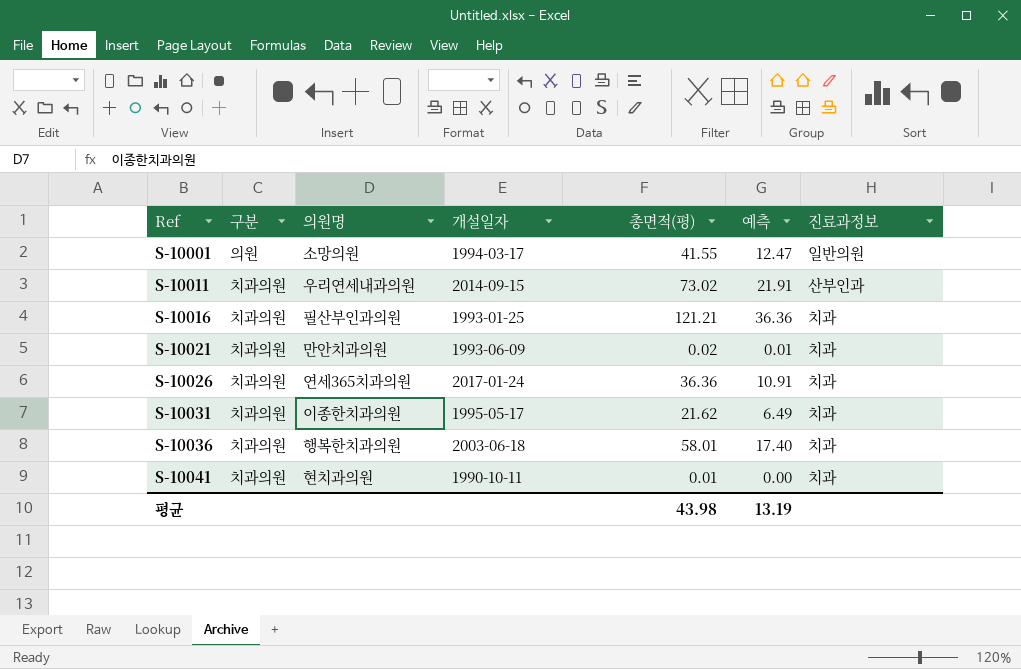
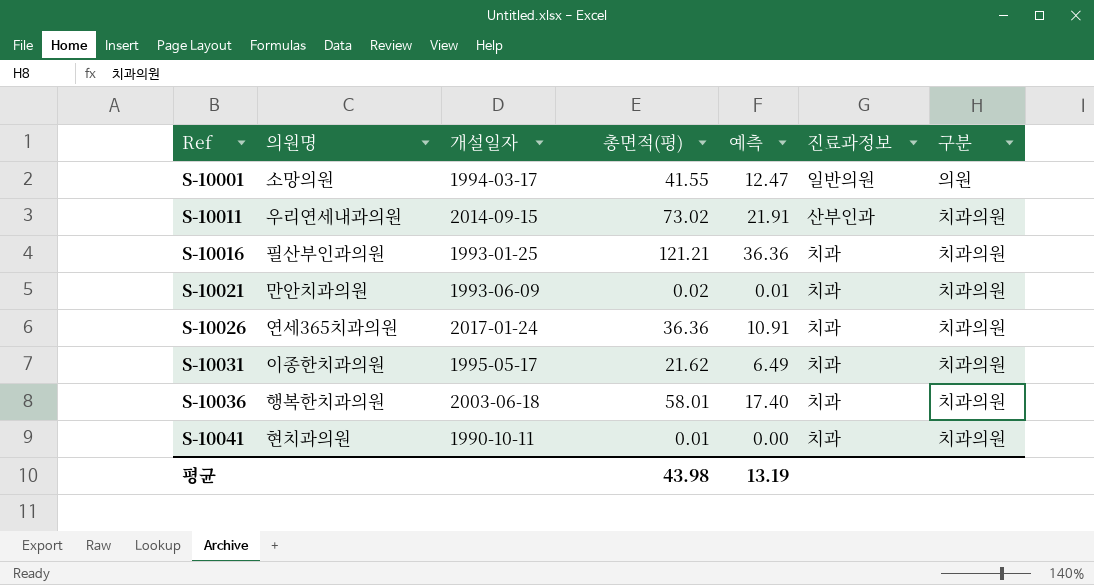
column 구분 | position: 2 -> 7

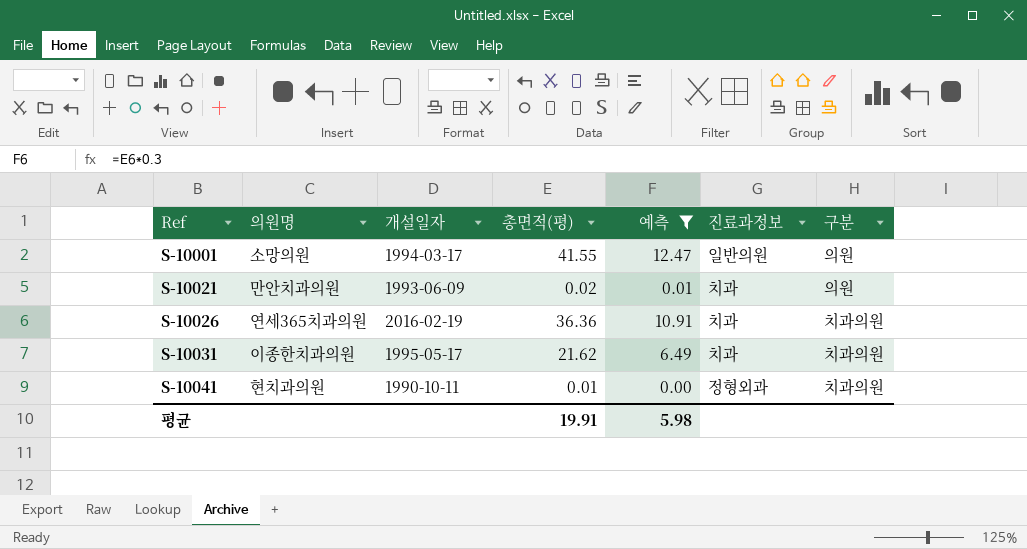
filter: none -> 예측 <= 12.47
S-10021 | 구분: 치과의원 -> 의원
S-10026 | 개설일자: 2017-01-24 -> 2016-02-19
S-10041 | 진료과정보: 치과 -> 정형외과
평균 | 총면적(평): 43.98 -> 19.91
평균 | 예측: 13.19 -> 5.98

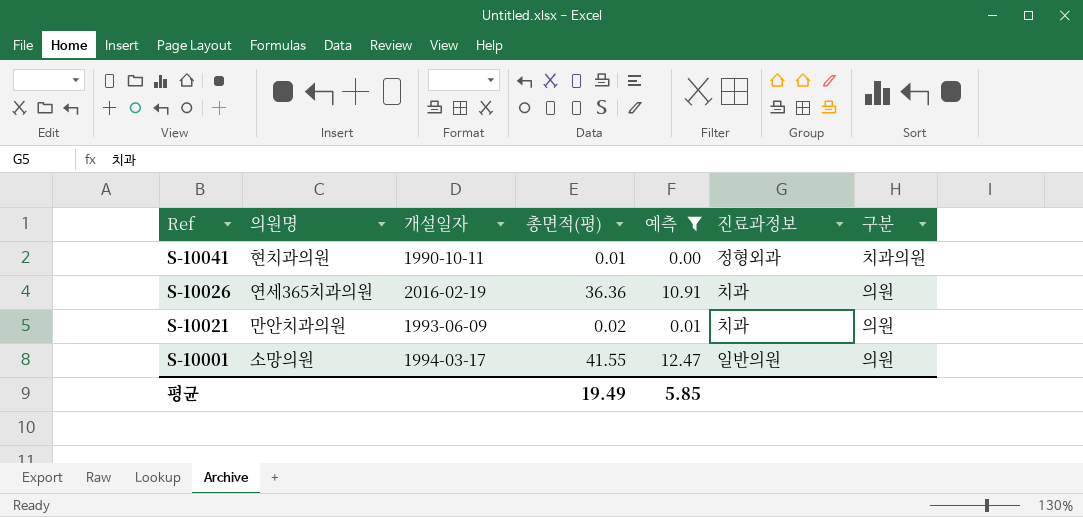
row order: Ref ascending -> Ref descending
row S-10031: 이종한치과의원 | 1995-05-17 | 21.62 | 6.49 | 치과 | 치과의원 -> none
S-10026 | 구분: 치과의원 -> 의원
평균 | 총면적(평): 19.91 -> 19.49
평균 | 예측: 5.98 -> 5.85

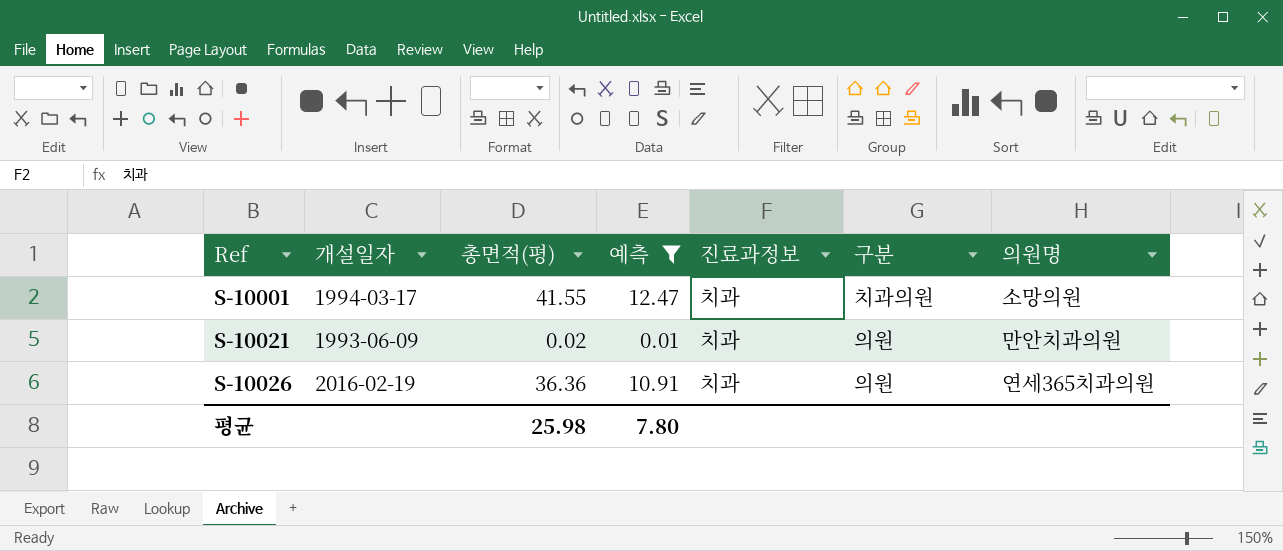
row order: Ref descending -> Ref ascending
column 의원명 | position: 2 -> 7
row S-10041: 현치과의원 | 1990-10-11 | 0.01 | 0.00 | 정형외과 | 치과의원 -> none
S-10001 | 진료과정보: 일반의원 -> 치과
S-10001 | 구분: 의원 -> 치과의원
평균 | 총면적(평): 19.49 -> 25.98
평균 | 예측: 5.85 -> 7.80

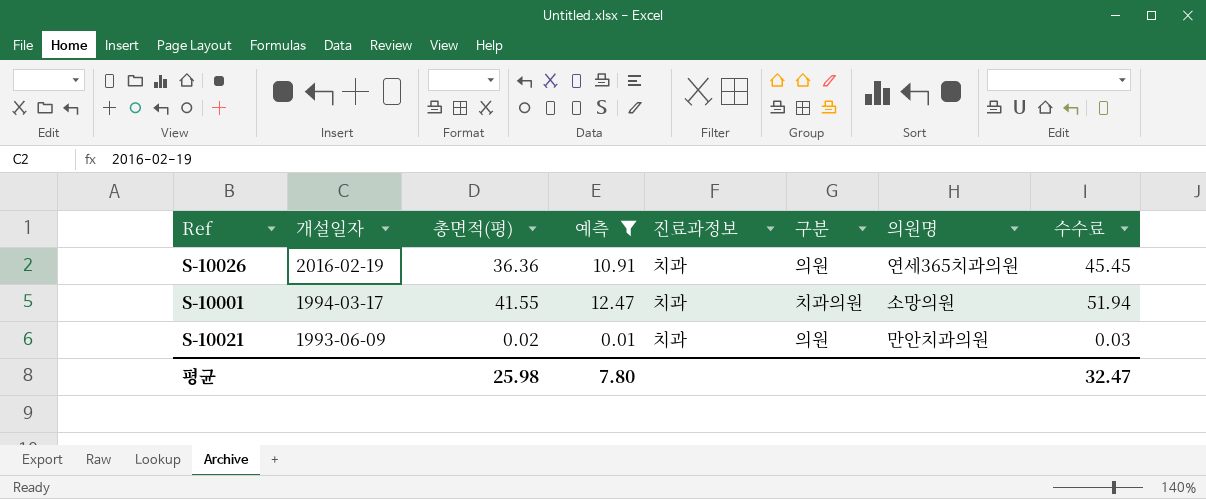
row order: Ref ascending -> 개설일자 descending
column 수수료 | formula: none -> [총면적(평)] * 1.25

